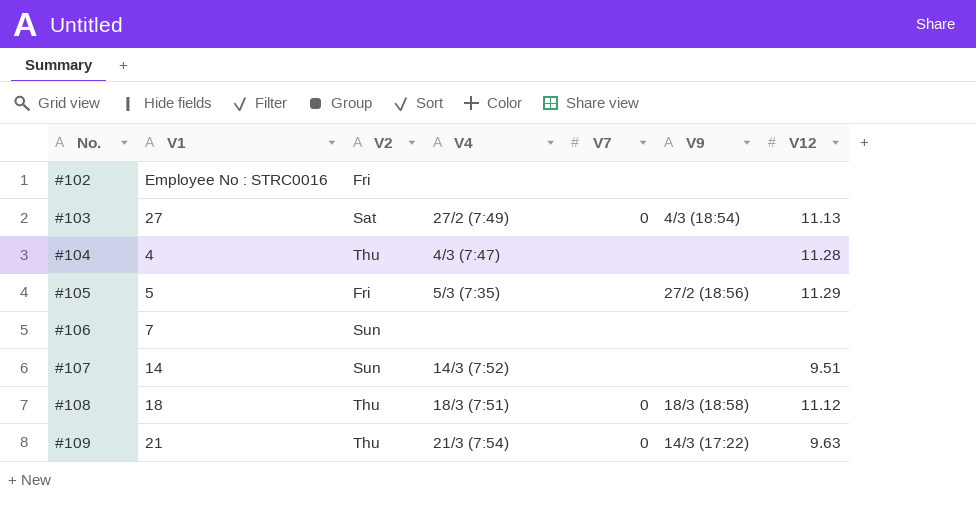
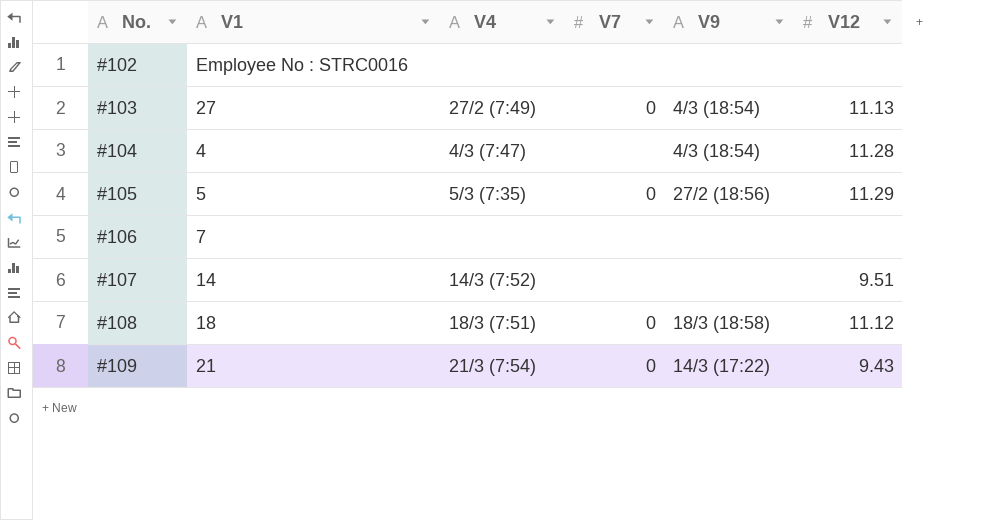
column V2 | position: 3 -> none
#104 | V9: none -> 4/3 (18:54)
#105 | V7: none -> 0
#109 | V12: 9.63 -> 9.43

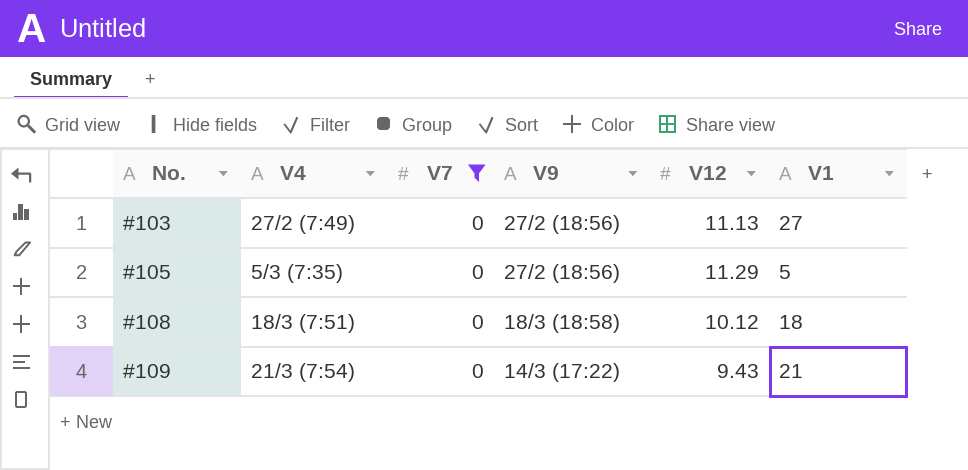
filter: none -> V7 = 0
column V1 | position: 2 -> 6
#103 | V9: 4/3 (18:54) -> 27/2 (18:56)
#108 | V12: 11.12 -> 10.12

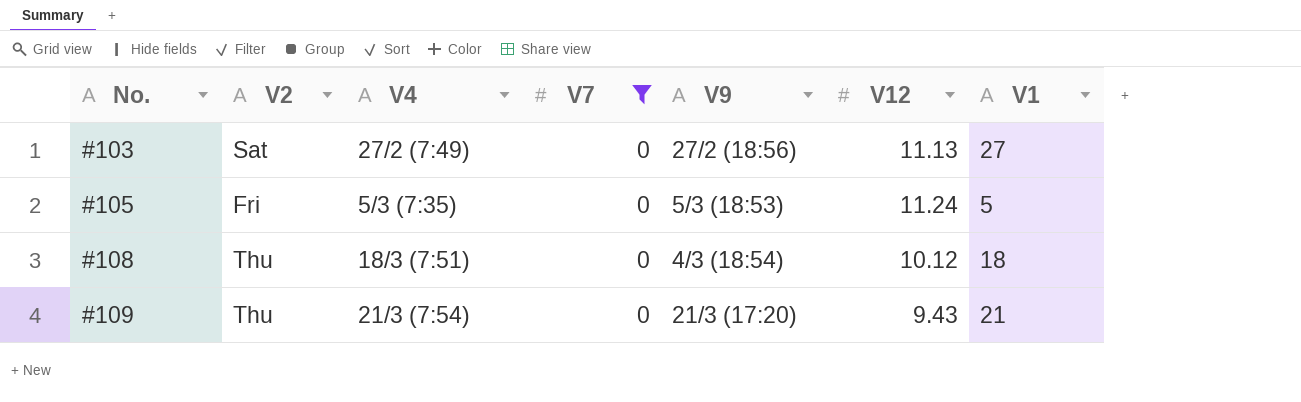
column V2 | position: none -> 2
#105 | V9: 27/2 (18:56) -> 5/3 (18:53)
#105 | V12: 11.29 -> 11.24
#108 | V9: 18/3 (18:58) -> 4/3 (18:54)
#109 | V9: 14/3 (17:22) -> 21/3 (17:20)

